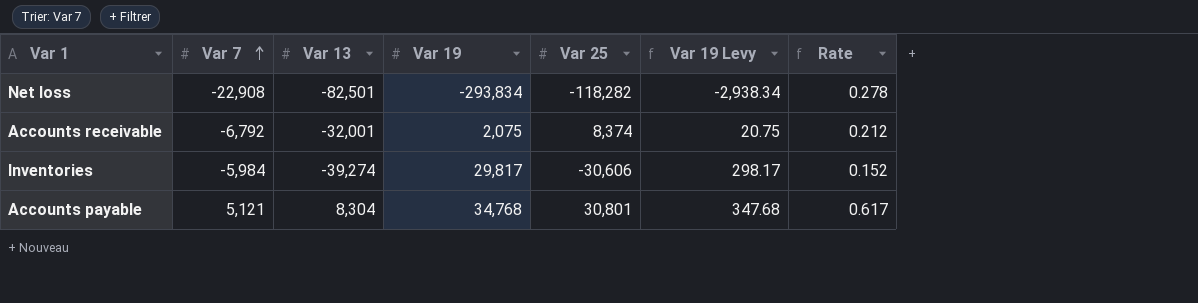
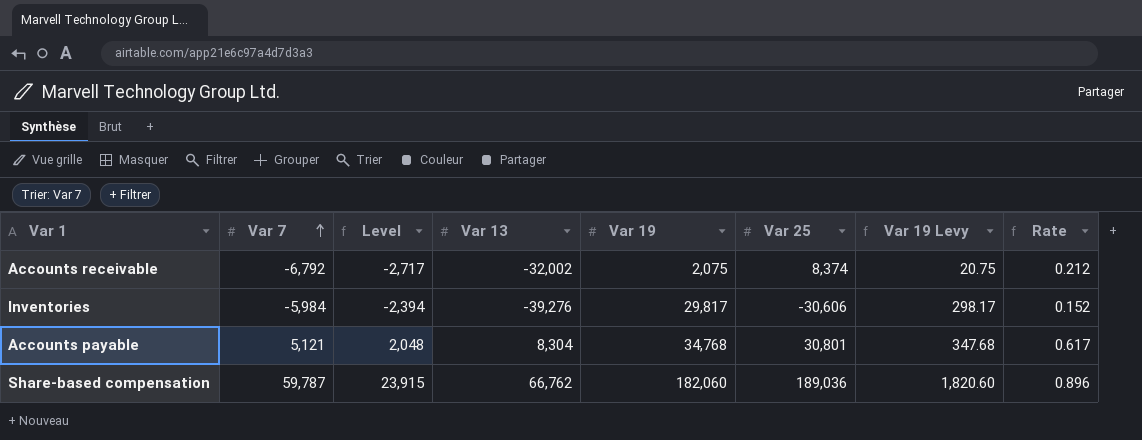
column Level | formula: none -> [Var 7] * 0.4
row Net loss: -22,908 | -82,501 | -293,834 | -118,282 | -2,938.34 | 0.278 -> none
Accounts receivable | Var 13: -32,001 -> -32,002
Inventories | Var 13: -39,274 -> -39,276
row Share-based compensation: none -> 59,787 | 23,915 | 66,762 | 182,060 | 189,036 | 1,820.60 | 0.896

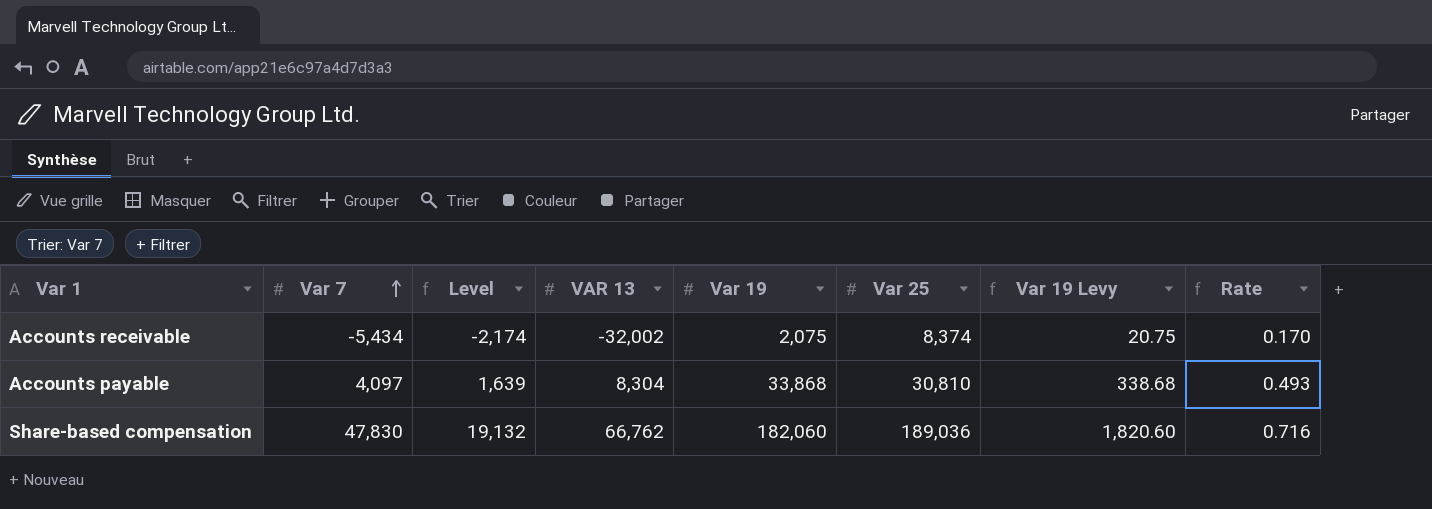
column name: Var 13 -> VAR 13
row Inventories: -5,984 | -2,394 | -39,276 | 29,817 | -30,606 | 298.17 | 0.152 -> none
Accounts receivable | Var 7: -6,792 -> -5,434
Accounts receivable | Level: -2,717 -> -2,174
Accounts receivable | Rate: 0.212 -> 0.170
Accounts payable | Var 7: 5,121 -> 4,097
Accounts payable | Level: 2,048 -> 1,639
Accounts payable | Var 19: 34,768 -> 33,868
Accounts payable | Var 25: 30,801 -> 30,810
Accounts payable | Var 19 Levy: 347.68 -> 338.68
Accounts payable | Rate: 0.617 -> 0.493
Share-based compensation | Var 7: 59,787 -> 47,830
Share-based compensation | Level: 23,915 -> 19,132
Share-based compensation | Rate: 0.896 -> 0.716

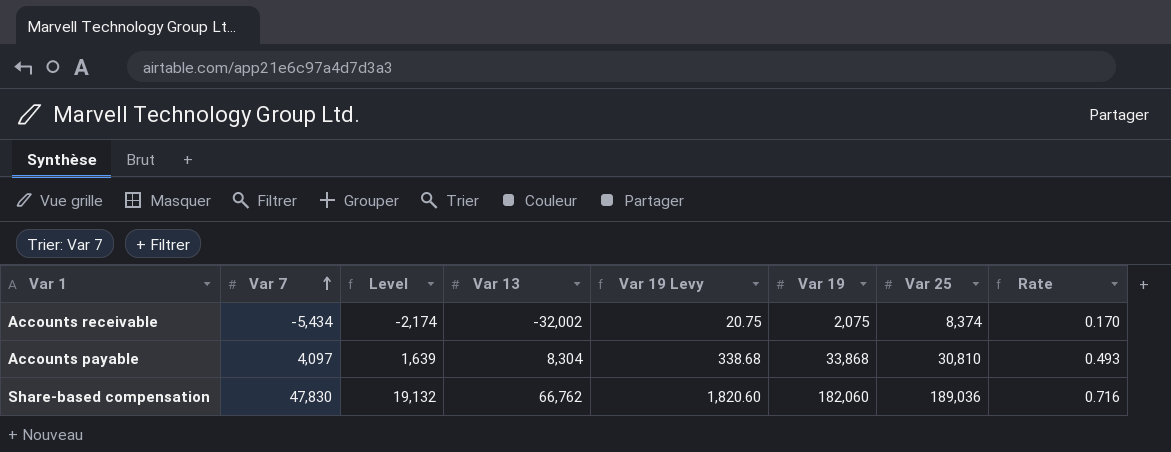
column name: VAR 13 -> Var 13
column Var 19 Levy | position: 7 -> 5

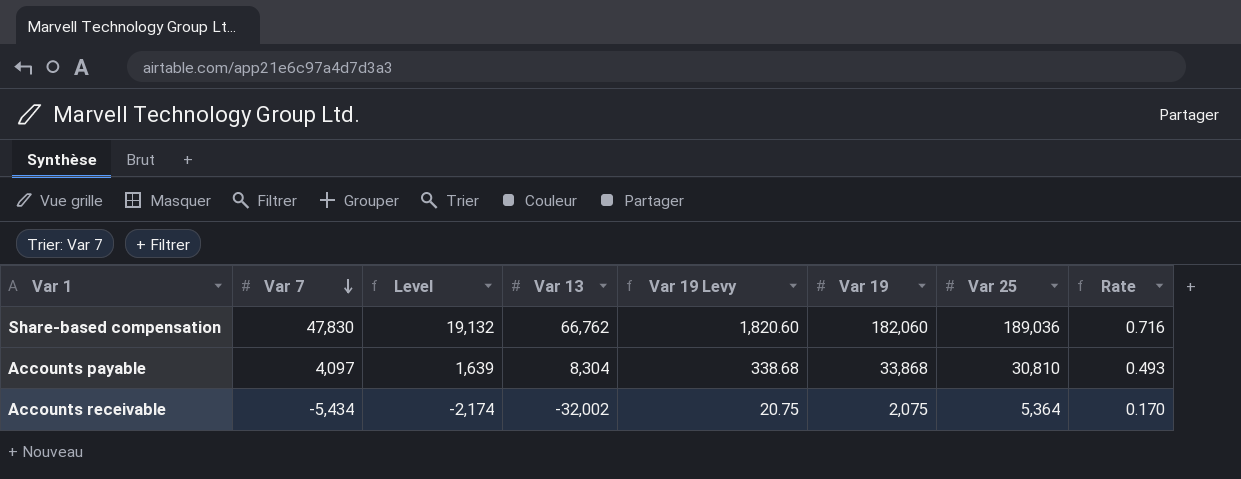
row order: Var 7 ascending -> Var 7 descending
Accounts receivable | Var 25: 8,374 -> 5,364

